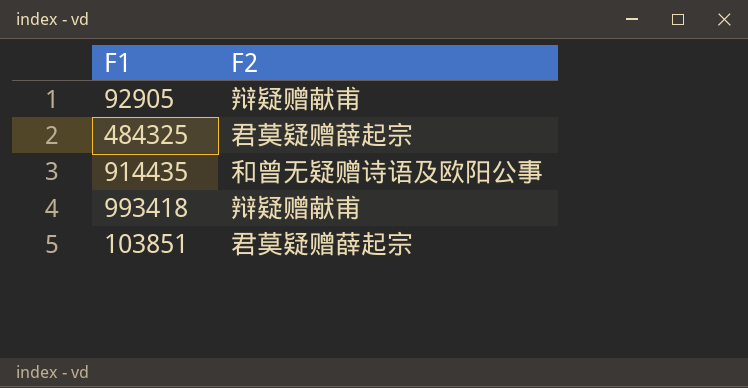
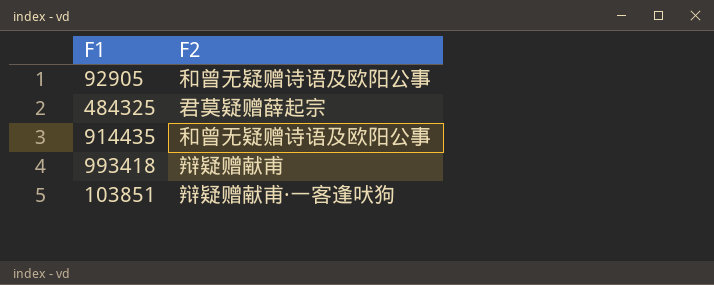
92905 | F2: 辩疑赠献甫 -> 和曾无疑赠诗语及欧阳公事
103851 | F2: 君莫疑赠薛起宗 -> 辩疑赠献甫·一客逢吠狗

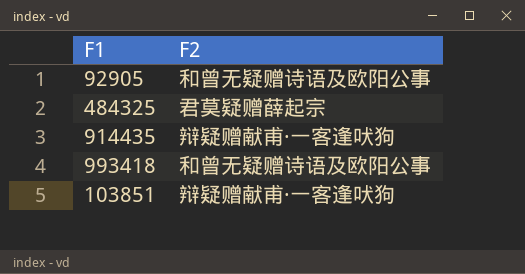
914435 | F2: 和曾无疑赠诗语及欧阳公事 -> 辩疑赠献甫·一客逢吠狗
993418 | F2: 辩疑赠献甫 -> 和曾无疑赠诗语及欧阳公事

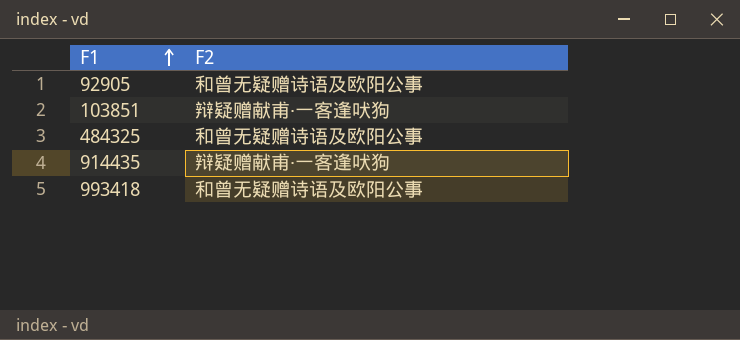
row order: none -> F1 ascending
484325 | F2: 君莫疑赠薛起宗 -> 和曾无疑赠诗语及欧阳公事

